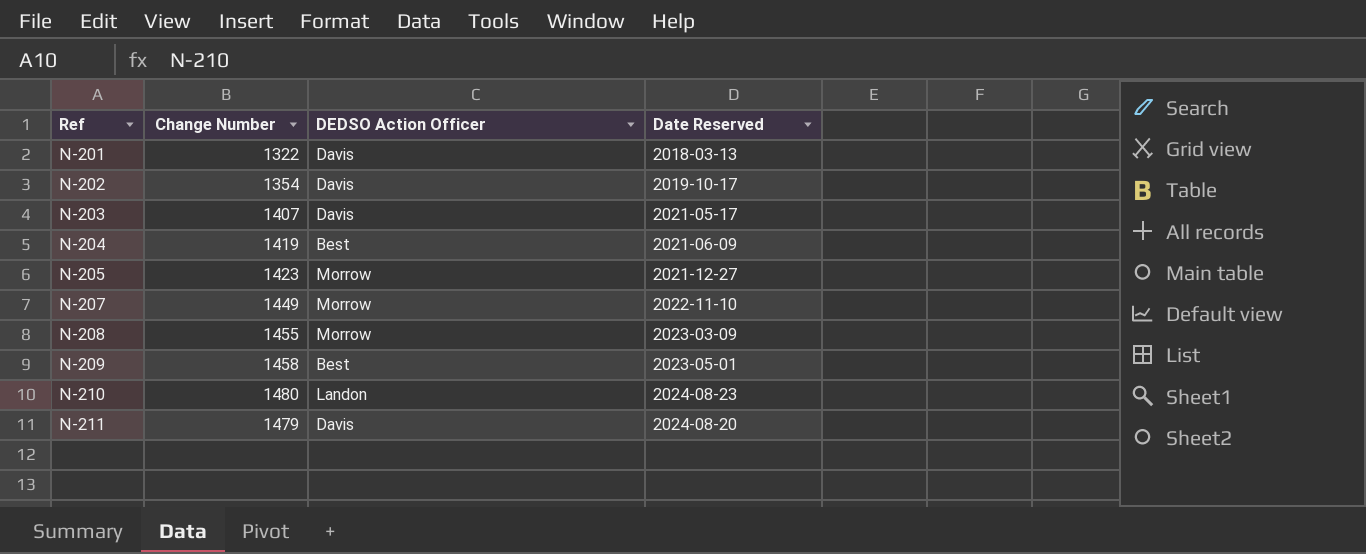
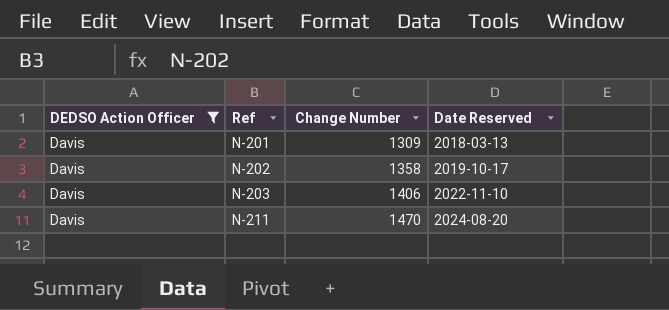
filter: none -> DEDSO Action Officer = Davis
column DEDSO Action Officer | position: 3 -> 1
N-201 | Change Number: 1322 -> 1309
N-202 | Change Number: 1354 -> 1358
N-203 | Change Number: 1407 -> 1406
N-203 | Date Reserved: 2021-05-17 -> 2022-11-10
N-211 | Change Number: 1479 -> 1470

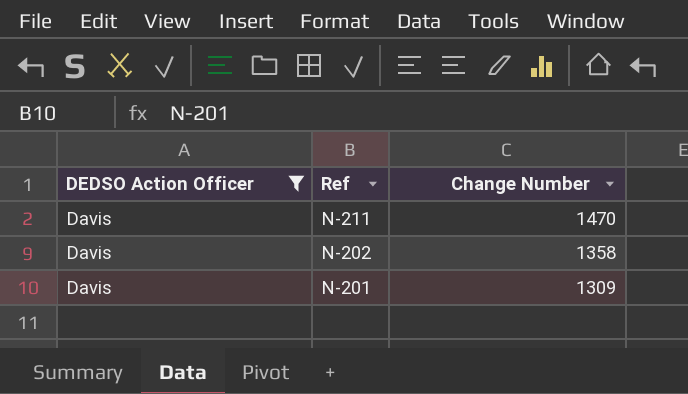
row order: Ref ascending -> Ref descending
column Date Reserved | position: 4 -> none
row N-203: Davis | 1406 | 2022-11-10 -> none

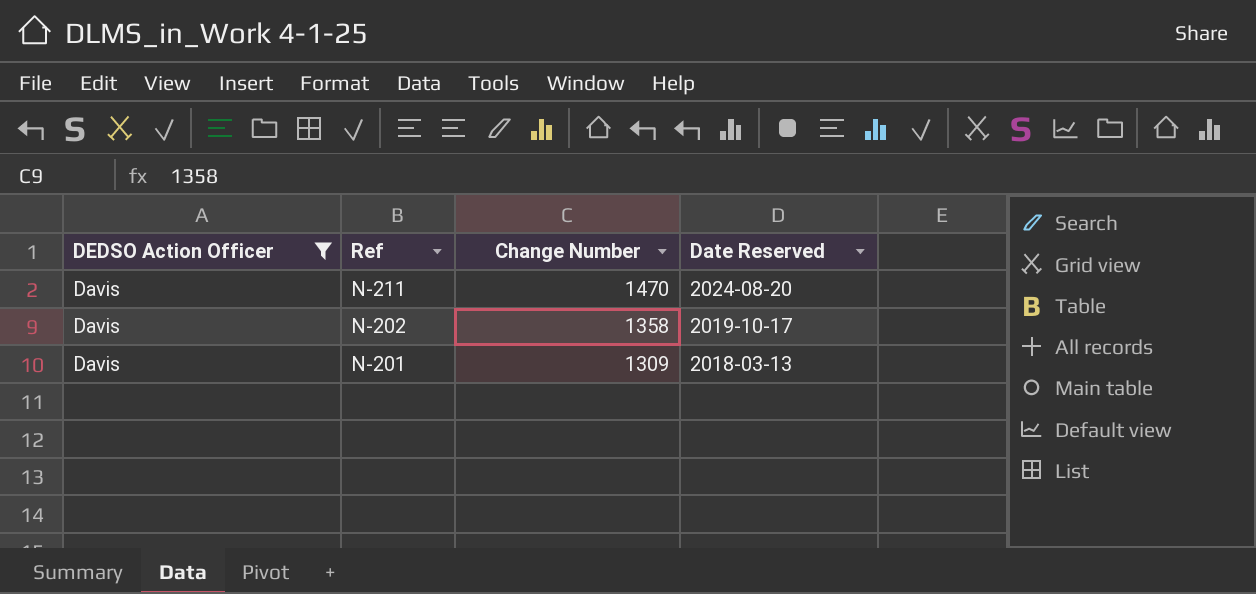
column Date Reserved | position: none -> 4

